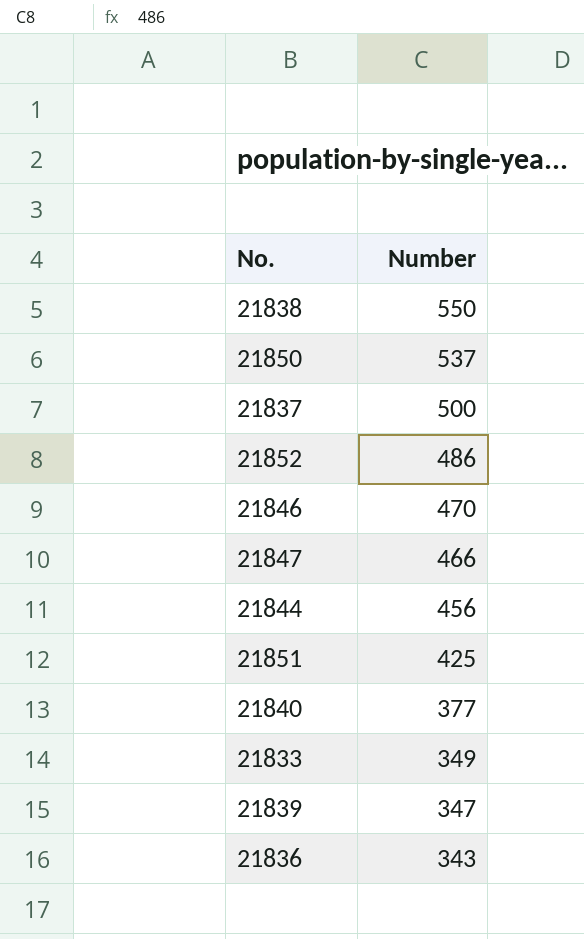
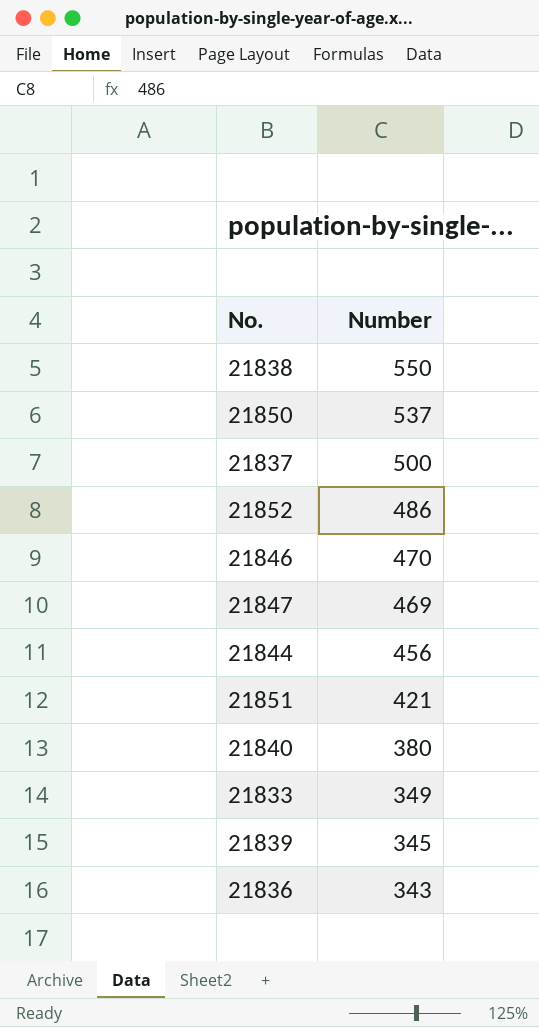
21847 | Number: 466 -> 469
21851 | Number: 425 -> 421
21840 | Number: 377 -> 380
21839 | Number: 347 -> 345

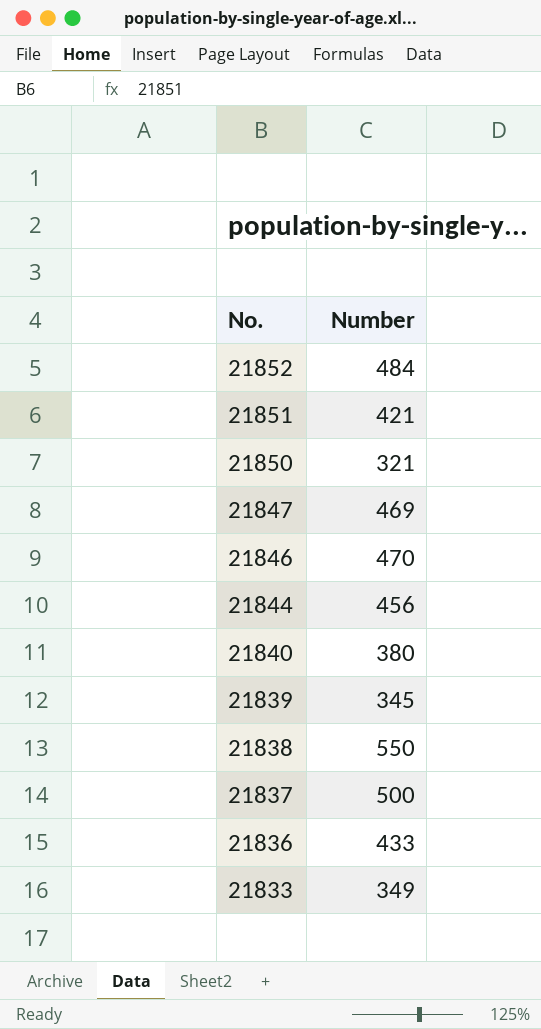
row order: Number descending -> No. descending
21852 | Number: 486 -> 484
21850 | Number: 537 -> 321
21836 | Number: 343 -> 433

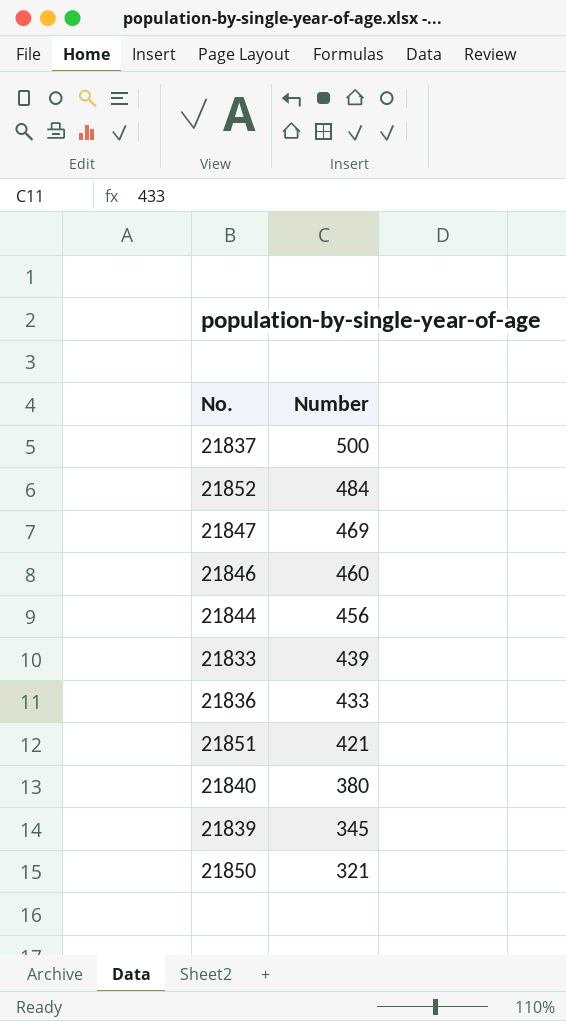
row order: No. descending -> Number descending
row 21838: 550 -> none
21846 | Number: 470 -> 460
21833 | Number: 349 -> 439

